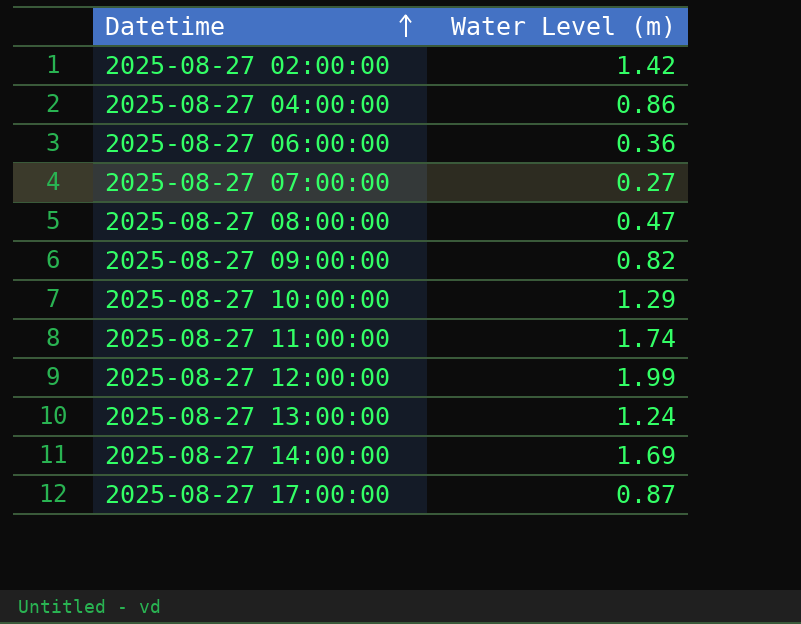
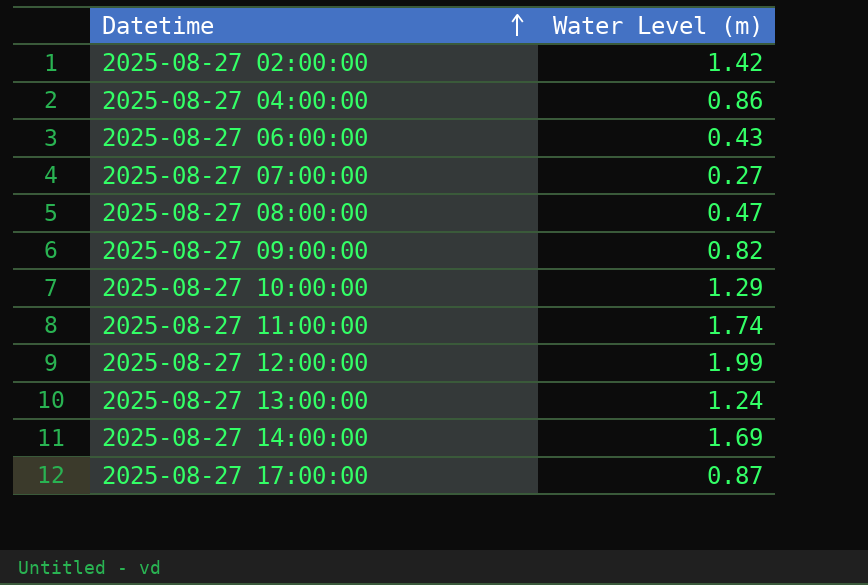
2025-08-27 06:00:00 | Water Level (m): 0.36 -> 0.43

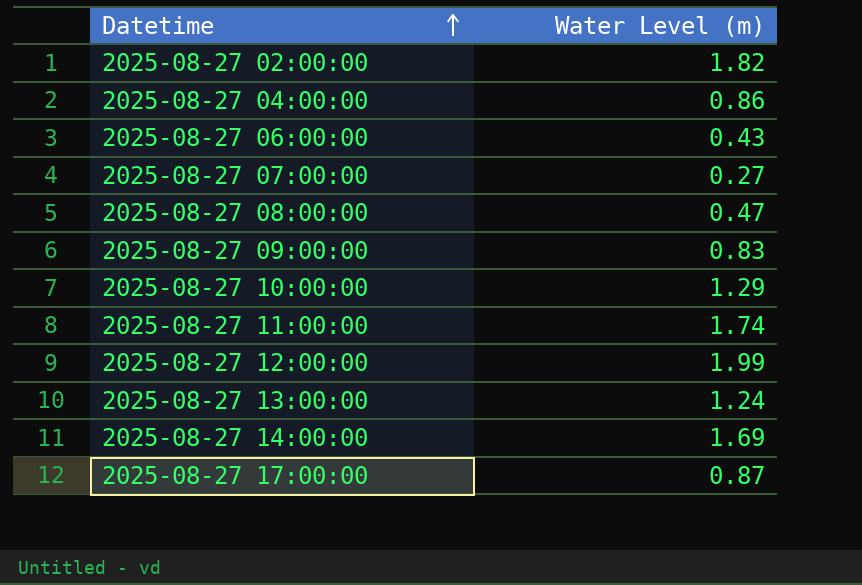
2025-08-27 02:00:00 | Water Level (m): 1.42 -> 1.82
2025-08-27 09:00:00 | Water Level (m): 0.82 -> 0.83

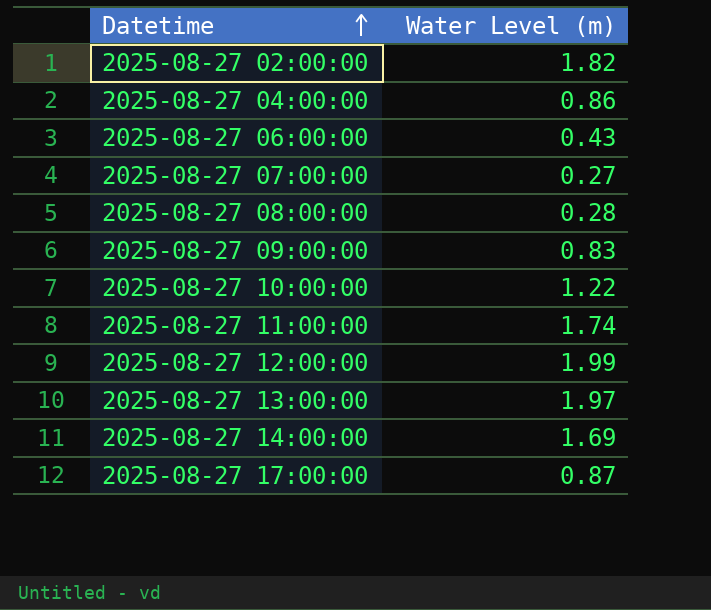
2025-08-27 08:00:00 | Water Level (m): 0.47 -> 0.28
2025-08-27 10:00:00 | Water Level (m): 1.29 -> 1.22
2025-08-27 13:00:00 | Water Level (m): 1.24 -> 1.97

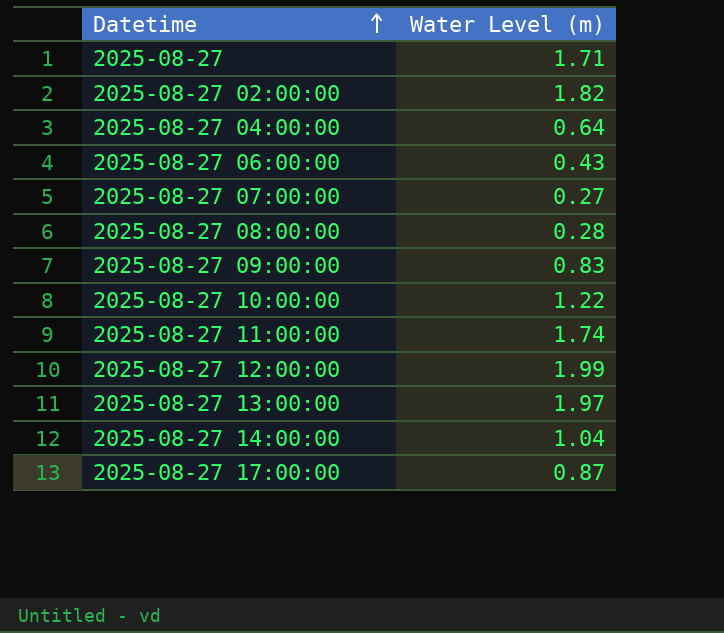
row 2025-08-27: none -> 1.71
2025-08-27 04:00:00 | Water Level (m): 0.86 -> 0.64
2025-08-27 14:00:00 | Water Level (m): 1.69 -> 1.04

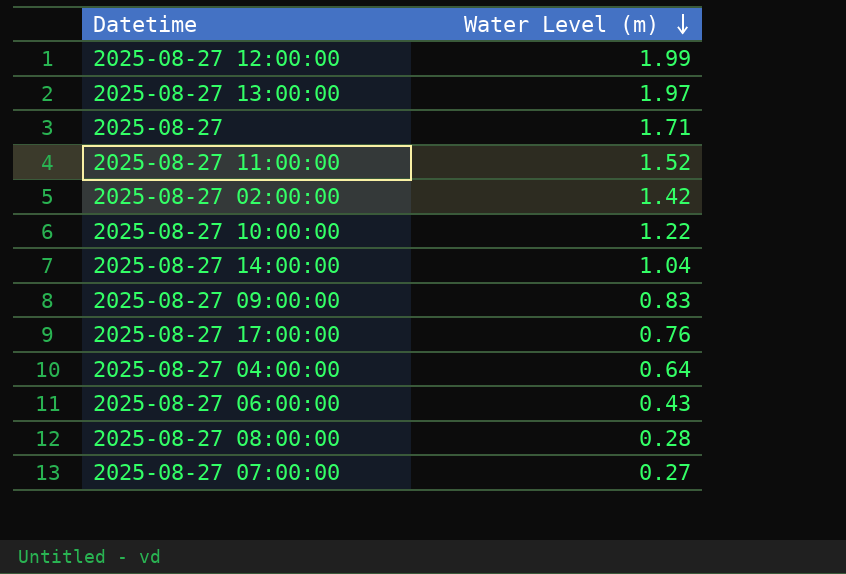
row order: Datetime ascending -> Water Level (m) descending
2025-08-27 11:00:00 | Water Level (m): 1.74 -> 1.52
2025-08-27 02:00:00 | Water Level (m): 1.82 -> 1.42
2025-08-27 17:00:00 | Water Level (m): 0.87 -> 0.76

